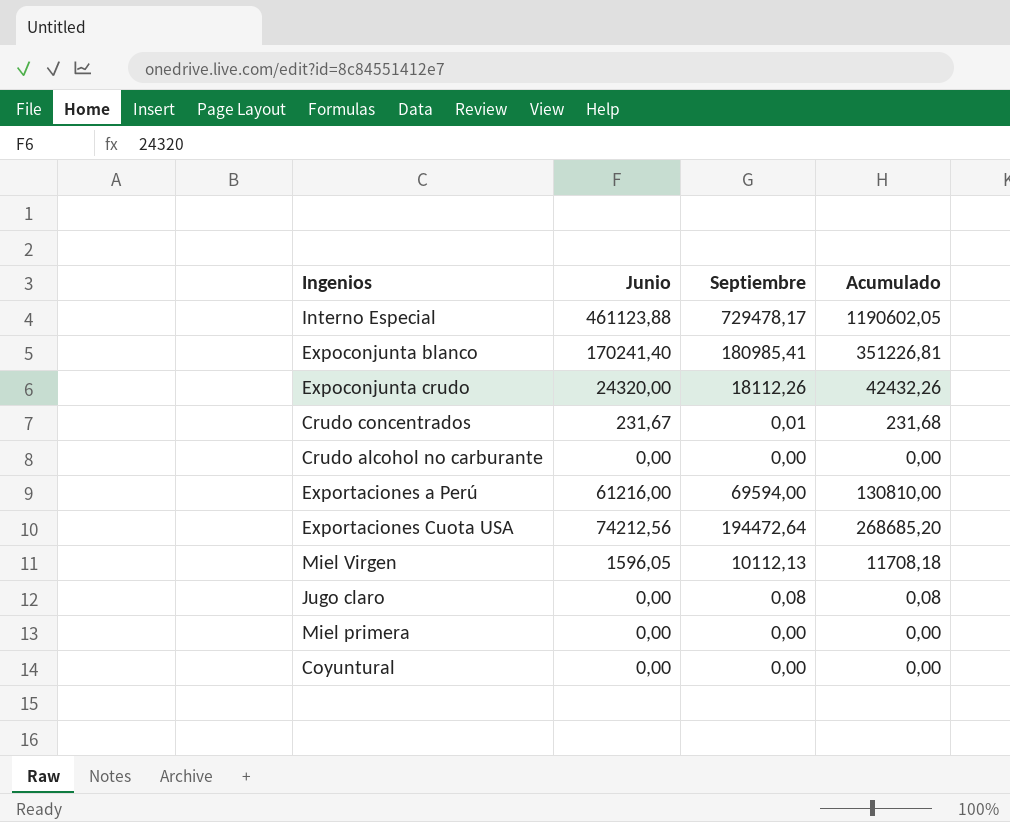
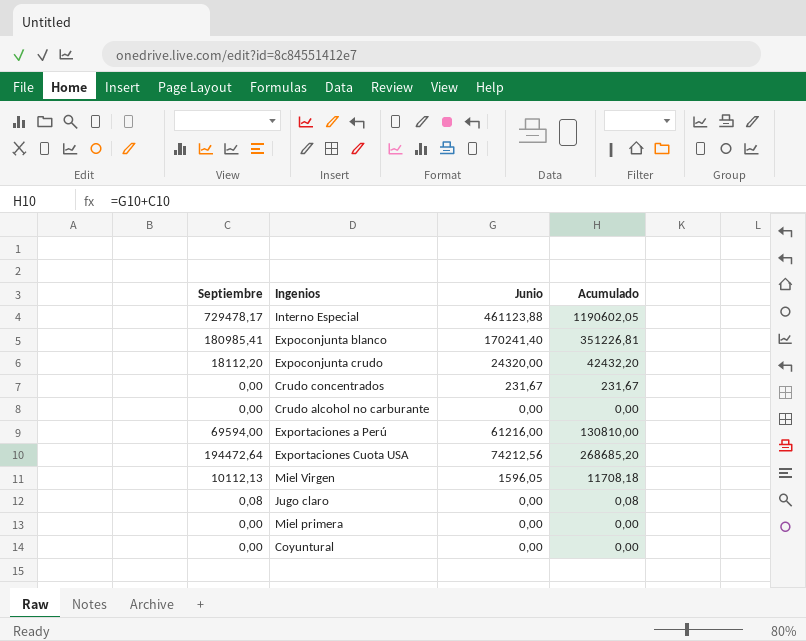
column Septiembre | position: 3 -> 1
Expoconjunta crudo | Septiembre: 18112,26 -> 18112,20
Expoconjunta crudo | Acumulado: 42432,26 -> 42432,20
Crudo concentrados | Septiembre: 0,01 -> 0,00
Crudo concentrados | Acumulado: 231,68 -> 231,67

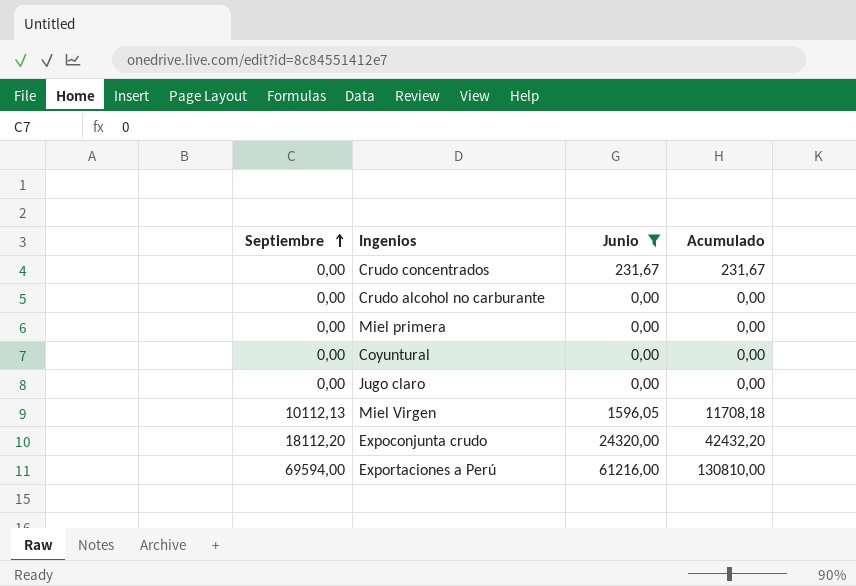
filter: none -> Junio <= 61216,00
row order: none -> Septiembre ascending
Jugo claro | Septiembre: 0,08 -> 0,00
Jugo claro | Acumulado: 0,08 -> 0,00

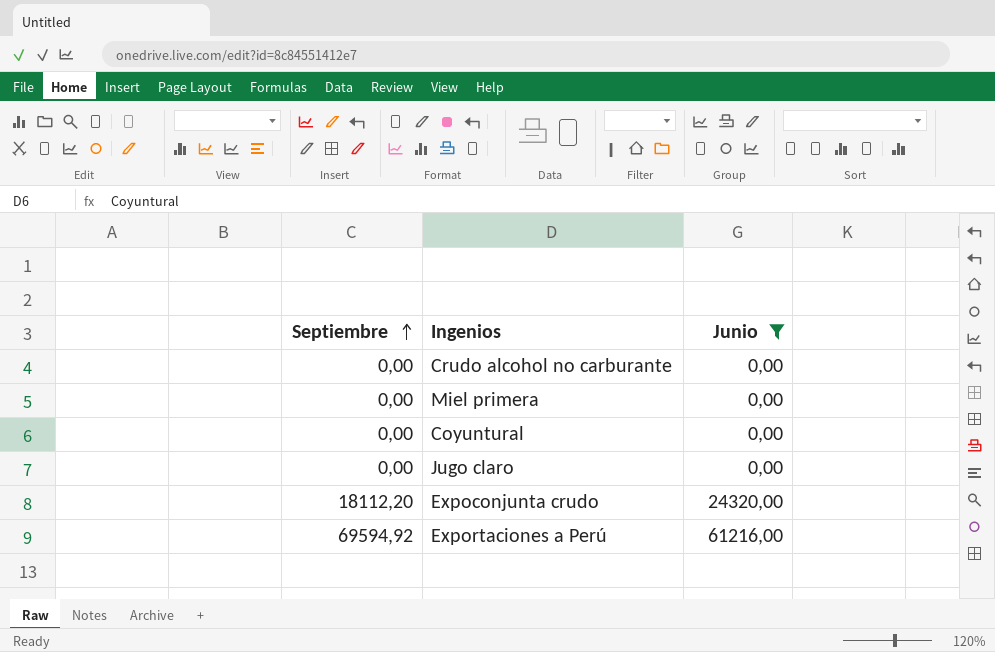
column Acumulado | formula: [Septiembre] + [Junio] -> none
row Crudo concentrados: 0,00 | 231,67 | 231,67 -> none
row Miel Virgen: 10112,13 | 1596,05 | 11708,18 -> none
Exportaciones a Perú | Septiembre: 69594,00 -> 69594,92

